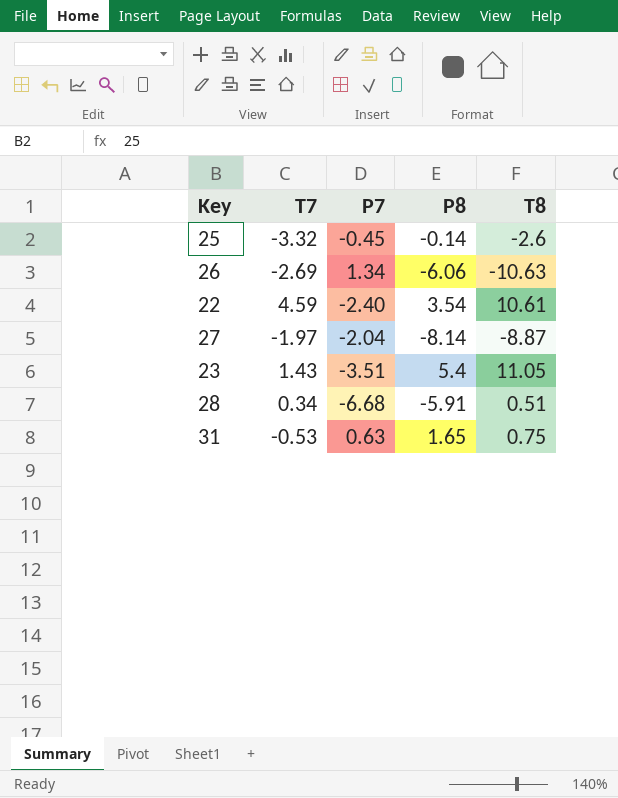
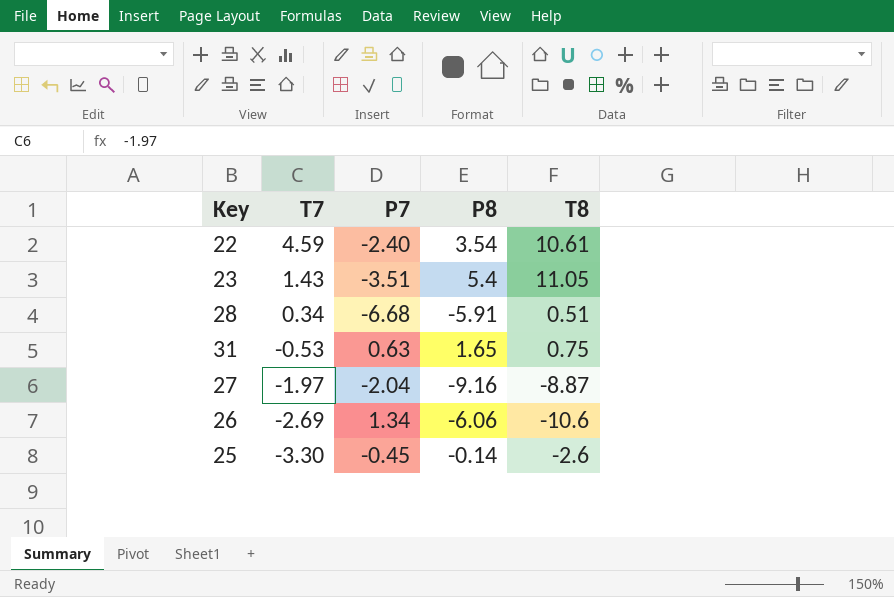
row order: none -> T7 descending
27 | P8: -8.14 -> -9.16
26 | T8: -10.63 -> -10.6
25 | T7: -3.32 -> -3.30

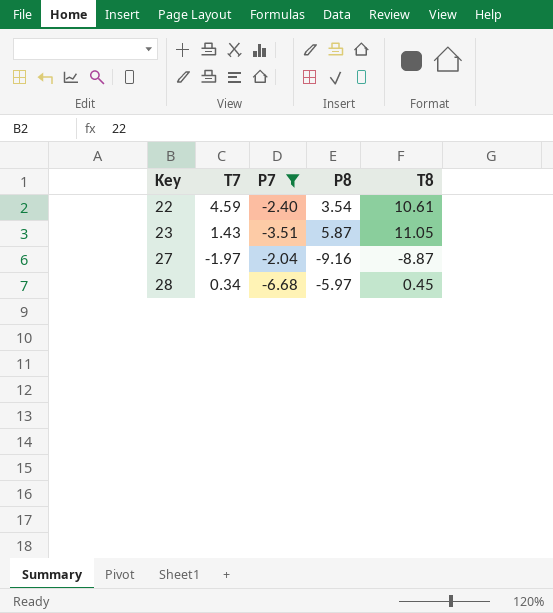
filter: none -> P7 <= -2.04
row order: T7 descending -> Key ascending
23 | P8: 5.4 -> 5.87
28 | P8: -5.91 -> -5.97
28 | T8: 0.51 -> 0.45

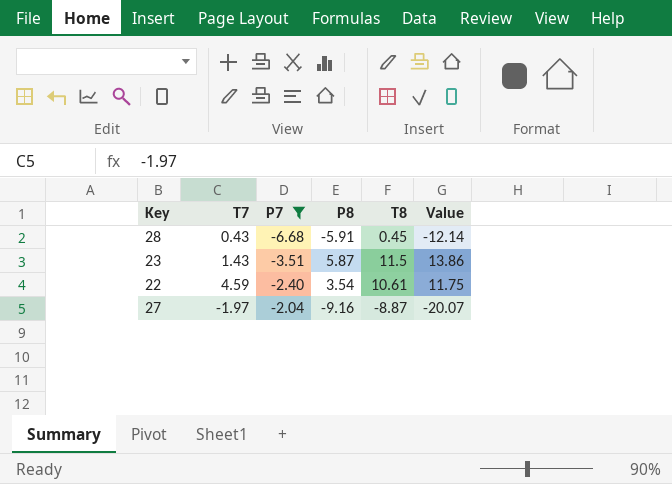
row order: Key ascending -> P7 ascending
column Value | formula: none -> [P7] + [P8] + [T8]
28 | T7: 0.34 -> 0.43
28 | P8: -5.97 -> -5.91
23 | T8: 11.05 -> 11.5

